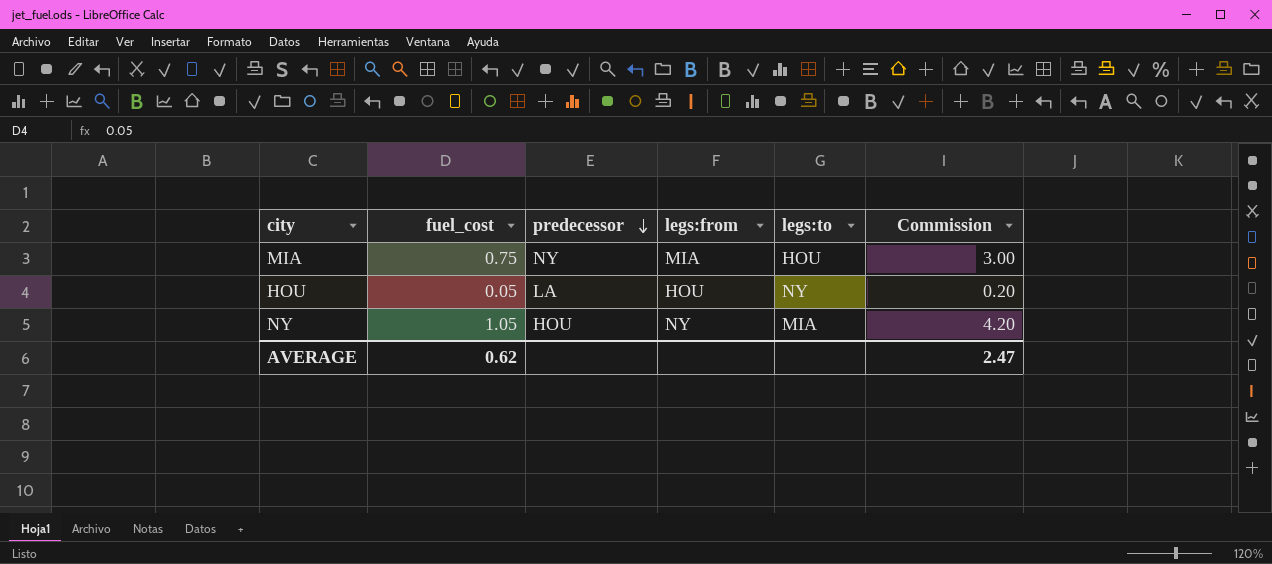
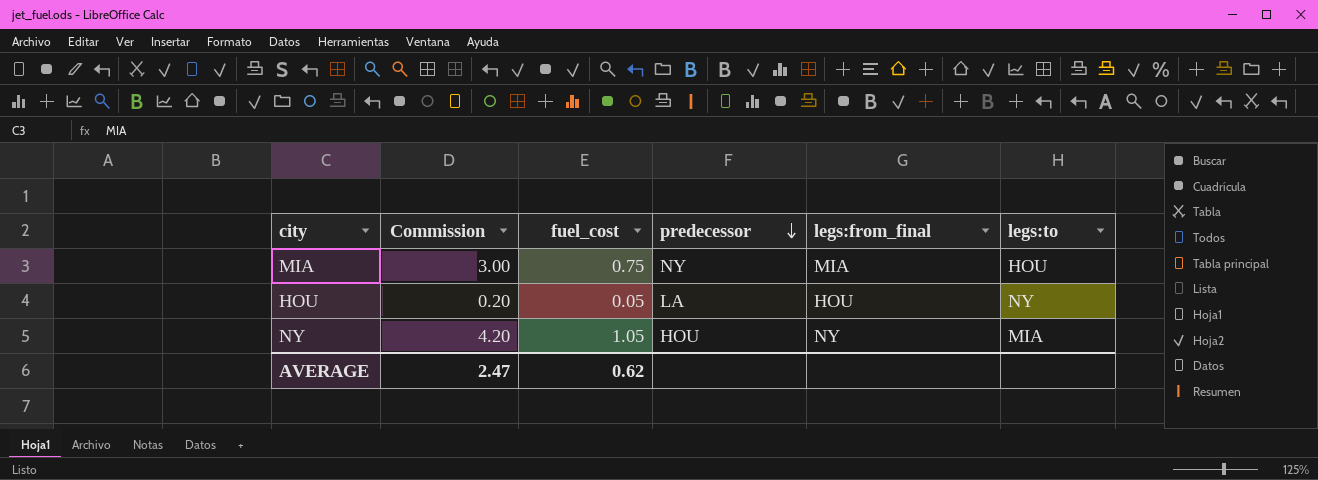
column Commission | position: 6 -> 2
column name: legs:from -> legs:from_final

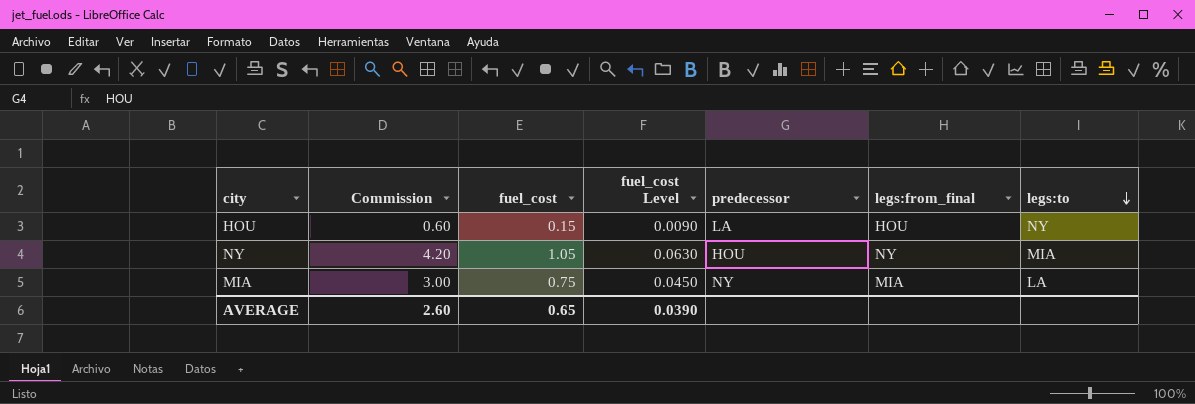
row order: predecessor descending -> legs:to descending
column fuel_cost Level | formula: none -> [fuel_cost] * 0.06
HOU | Commission: 0.20 -> 0.60
HOU | fuel_cost: 0.05 -> 0.15
MIA | legs:to: HOU -> LA
AVERAGE | Commission: 2.47 -> 2.60
AVERAGE | fuel_cost: 0.62 -> 0.65

